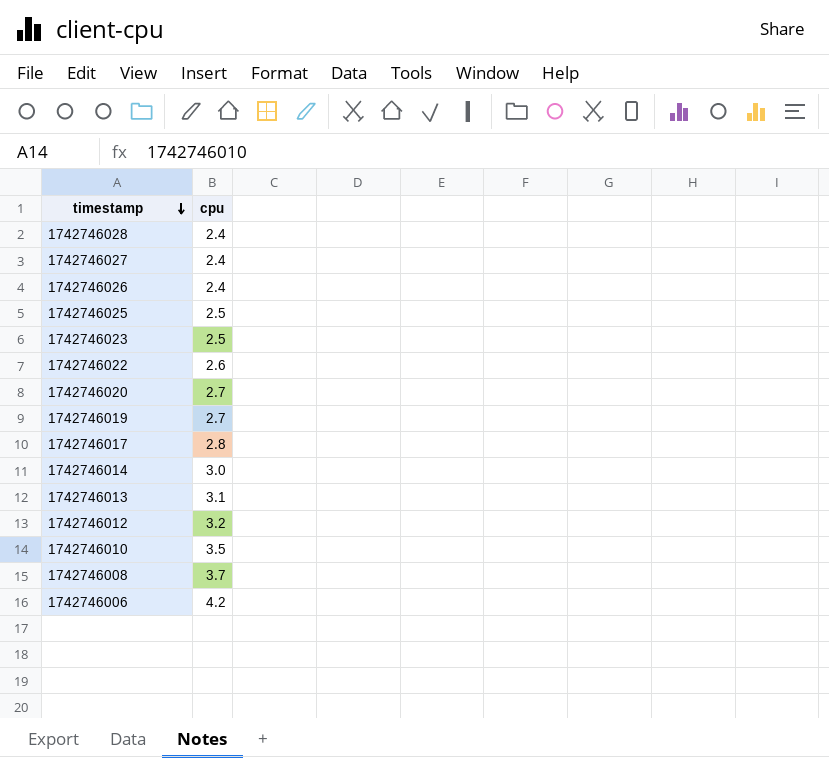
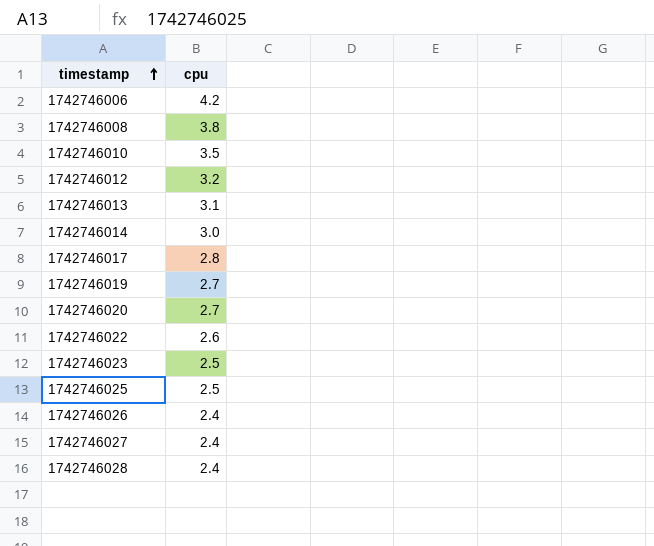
row order: timestamp descending -> timestamp ascending
1742746008 | cpu: 3.7 -> 3.8

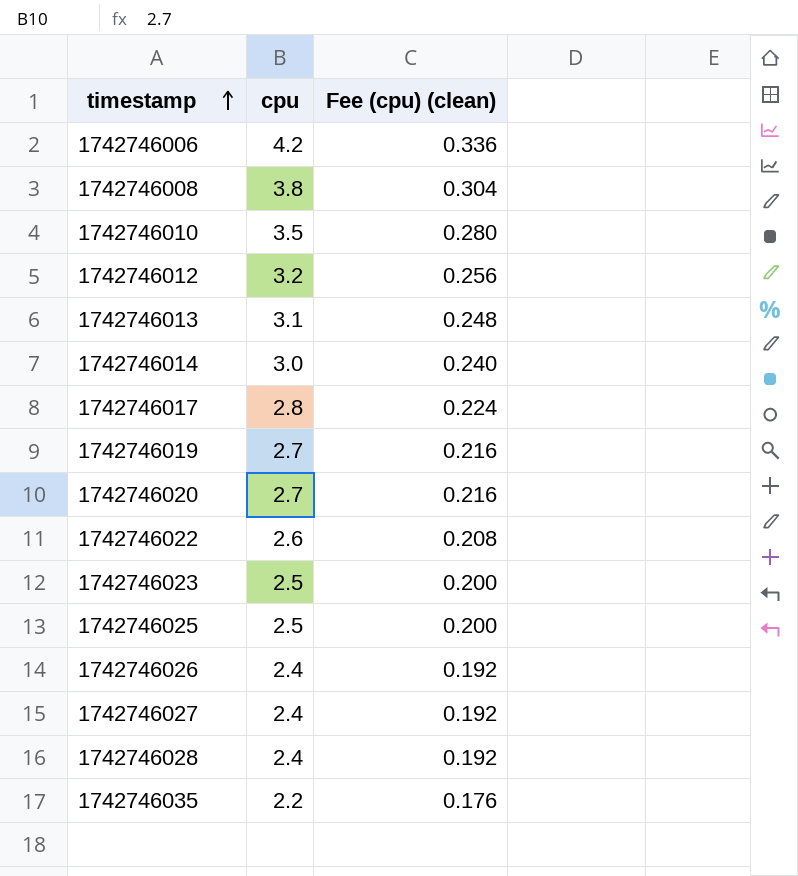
column Fee (cpu) (clean) | formula: none -> [cpu] * 0.08
row 1742746035: none -> 2.2 | 0.176

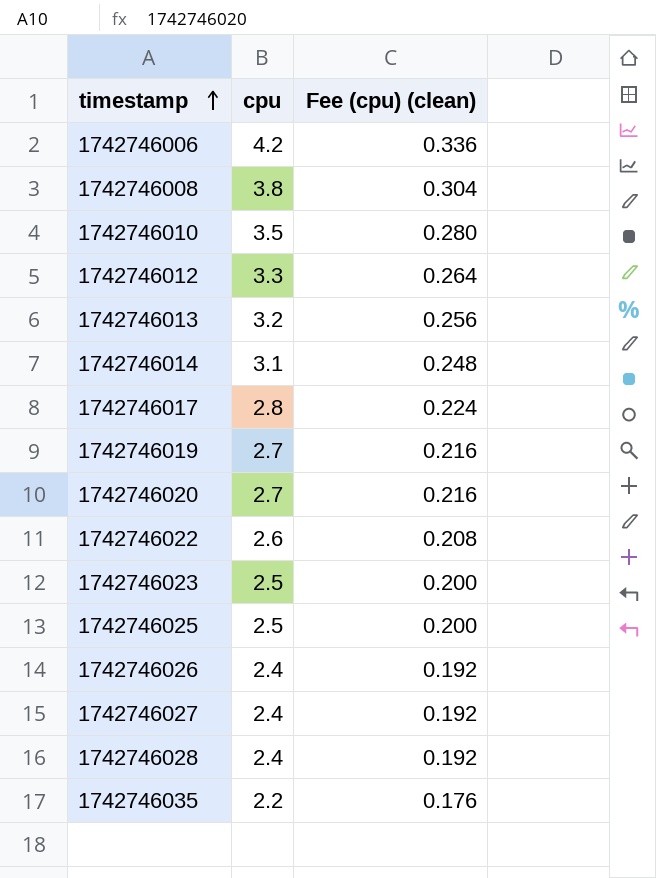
1742746012 | cpu: 3.2 -> 3.3
1742746012 | Fee (cpu) (clean): 0.256 -> 0.264
1742746013 | cpu: 3.1 -> 3.2
1742746013 | Fee (cpu) (clean): 0.248 -> 0.256
1742746014 | cpu: 3.0 -> 3.1
1742746014 | Fee (cpu) (clean): 0.240 -> 0.248

